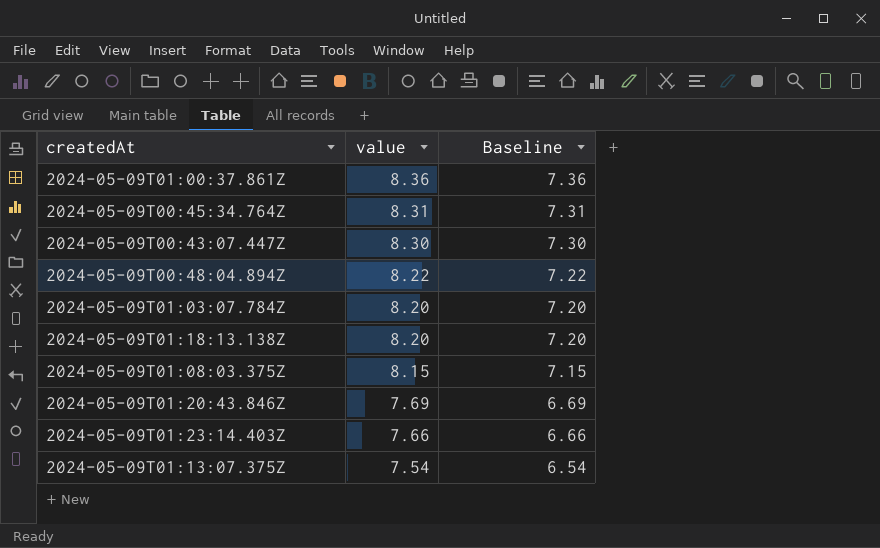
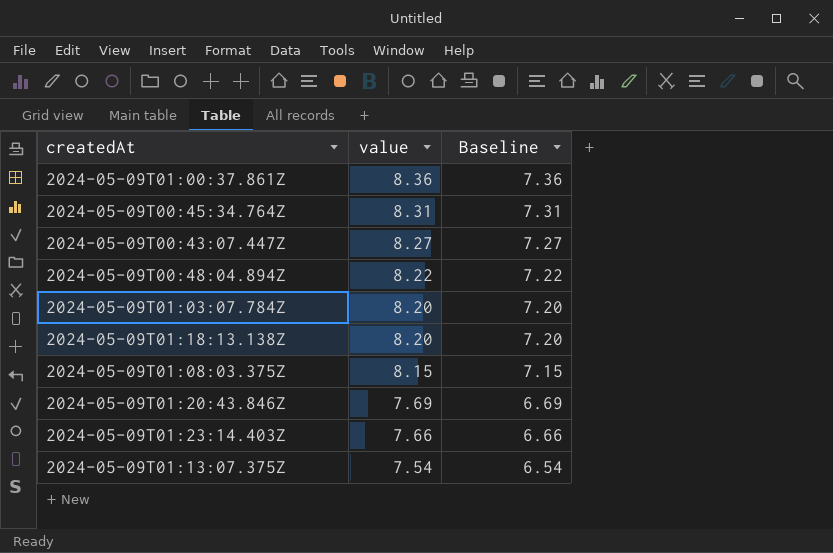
2024-05-09T00:43:07.447Z | value: 8.30 -> 8.27
2024-05-09T00:43:07.447Z | Baseline: 7.30 -> 7.27

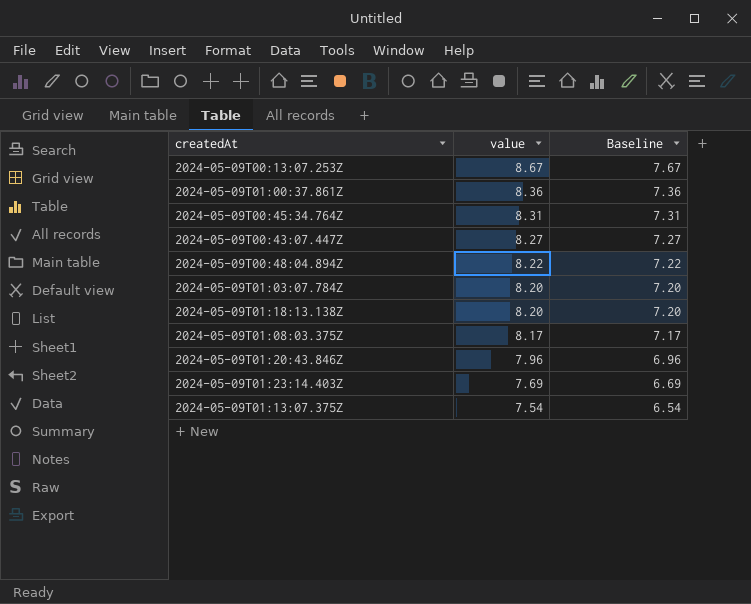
row 2024-05-09T00:13:07.253Z: none -> 8.67 | 7.67
2024-05-09T01:08:03.375Z | value: 8.15 -> 8.17
2024-05-09T01:08:03.375Z | Baseline: 7.15 -> 7.17
2024-05-09T01:20:43.846Z | value: 7.69 -> 7.96
2024-05-09T01:20:43.846Z | Baseline: 6.69 -> 6.96
2024-05-09T01:23:14.403Z | value: 7.66 -> 7.69
2024-05-09T01:23:14.403Z | Baseline: 6.66 -> 6.69

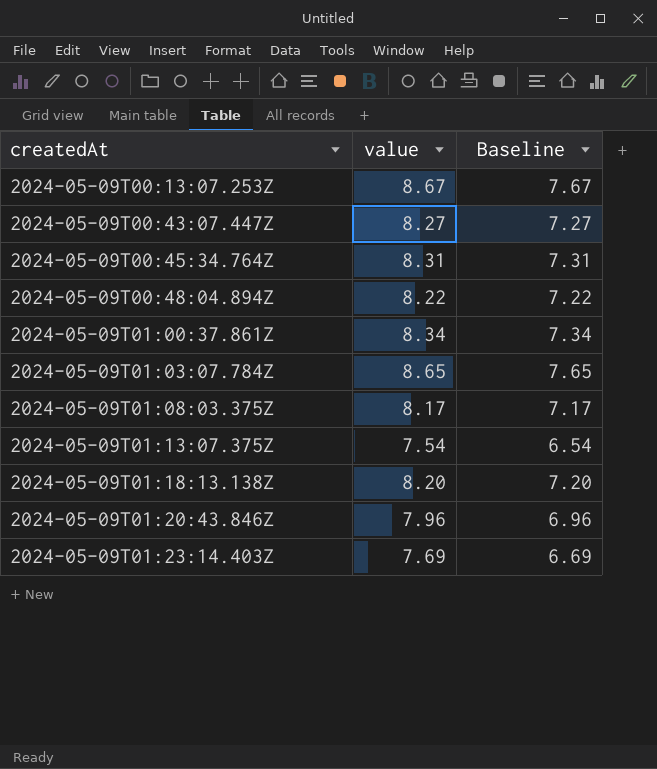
row order: value descending -> createdAt ascending
2024-05-09T01:00:37.861Z | value: 8.36 -> 8.34
2024-05-09T01:00:37.861Z | Baseline: 7.36 -> 7.34
2024-05-09T01:03:07.784Z | value: 8.20 -> 8.65
2024-05-09T01:03:07.784Z | Baseline: 7.20 -> 7.65

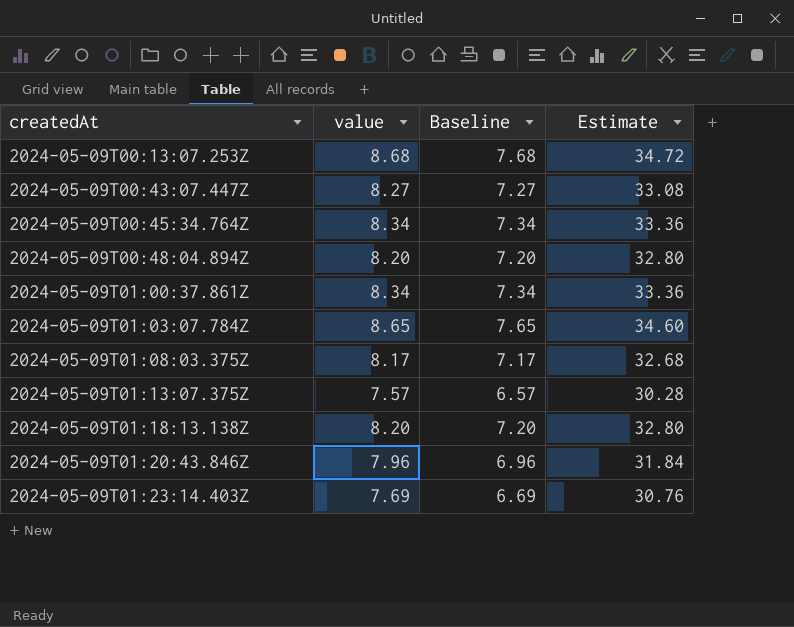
column Estimate | formula: none -> [value] * 4
2024-05-09T00:13:07.253Z | value: 8.67 -> 8.68
2024-05-09T00:13:07.253Z | Baseline: 7.67 -> 7.68
2024-05-09T00:45:34.764Z | value: 8.31 -> 8.34
2024-05-09T00:45:34.764Z | Baseline: 7.31 -> 7.34
2024-05-09T00:48:04.894Z | value: 8.22 -> 8.20
2024-05-09T00:48:04.894Z | Baseline: 7.22 -> 7.20
2024-05-09T01:13:07.375Z | value: 7.54 -> 7.57
2024-05-09T01:13:07.375Z | Baseline: 6.54 -> 6.57

